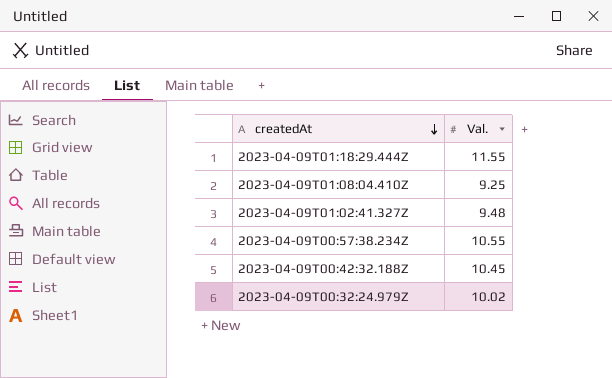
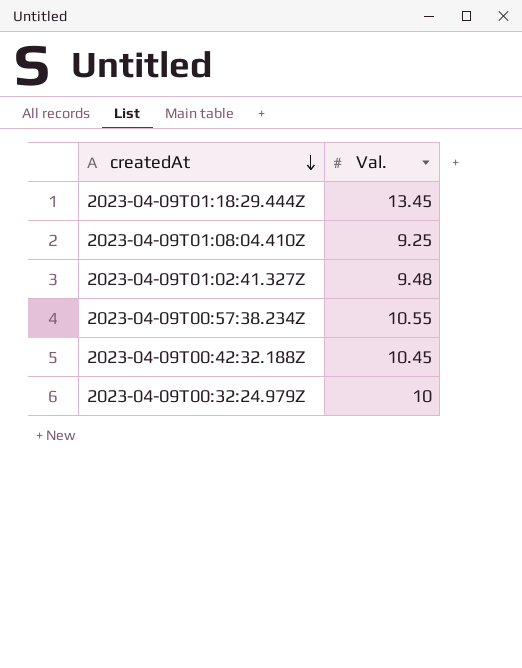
2023-04-09T01:18:29.444Z | Val.: 11.55 -> 13.45
2023-04-09T00:32:24.979Z | Val.: 10.02 -> 10

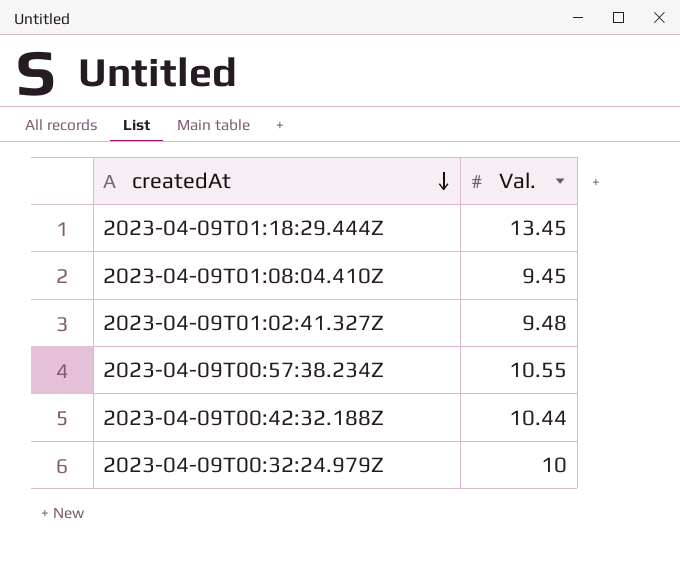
2023-04-09T01:08:04.410Z | Val.: 9.25 -> 9.45
2023-04-09T00:42:32.188Z | Val.: 10.45 -> 10.44

